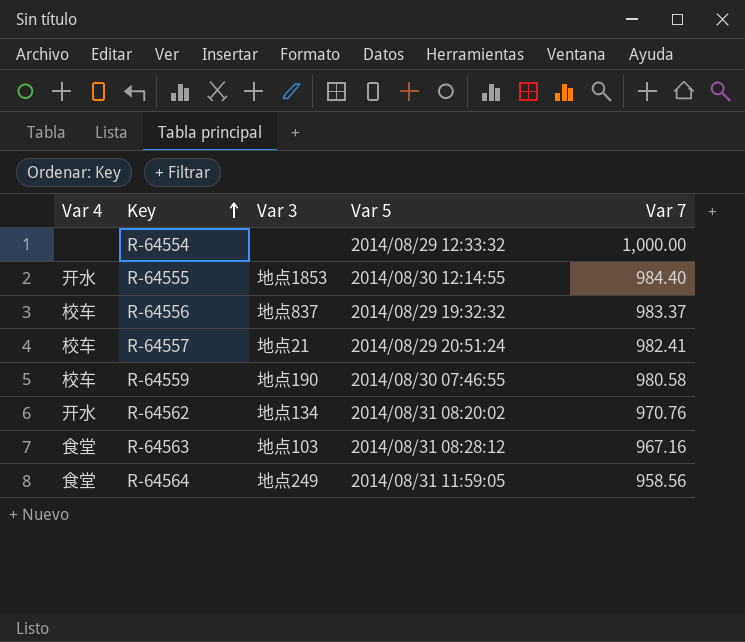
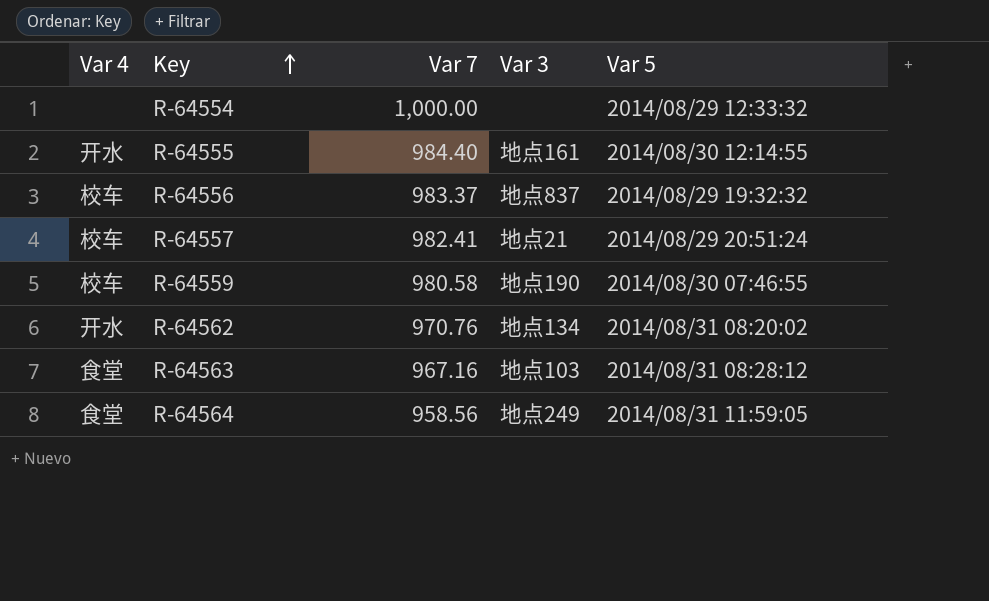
column Var 7 | position: 5 -> 3
R-64555 | Var 3: 地点1853 -> 地点161

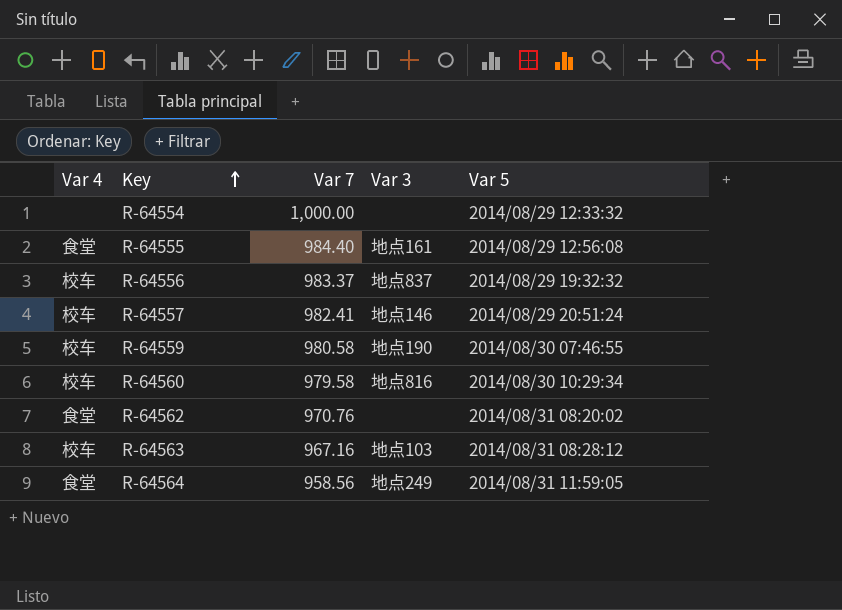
R-64555 | Var 4: 开水 -> 食堂
R-64555 | Var 5: 2014/08/30 12:14:55 -> 2014/08/29 12:56:08
R-64557 | Var 3: 地点21 -> 地点146
row R-64560: none -> 校车 | 979.58 | 地点816 | 2014/08/30 10:29:34
R-64562 | Var 4: 开水 -> 食堂
R-64562 | Var 3: 地点134 -> none
R-64563 | Var 4: 食堂 -> 校车

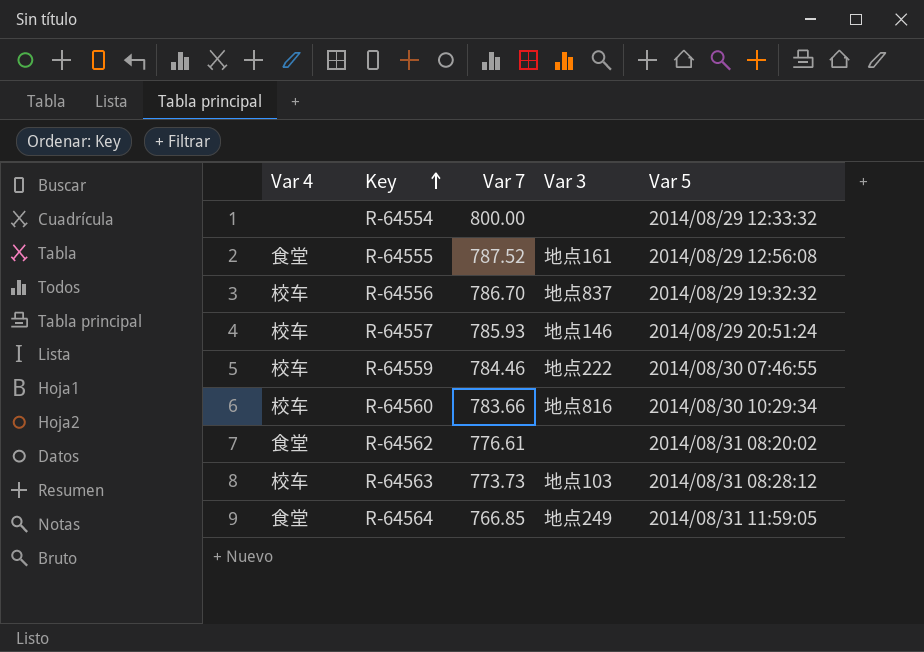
R-64554 | Var 7: 1,000.00 -> 800.00
R-64555 | Var 7: 984.40 -> 787.52
R-64556 | Var 7: 983.37 -> 786.70
R-64557 | Var 7: 982.41 -> 785.93
R-64559 | Var 7: 980.58 -> 784.46
R-64559 | Var 3: 地点190 -> 地点222
R-64560 | Var 7: 979.58 -> 783.66
R-64562 | Var 7: 970.76 -> 776.61
R-64563 | Var 7: 967.16 -> 773.73
R-64564 | Var 7: 958.56 -> 766.85

